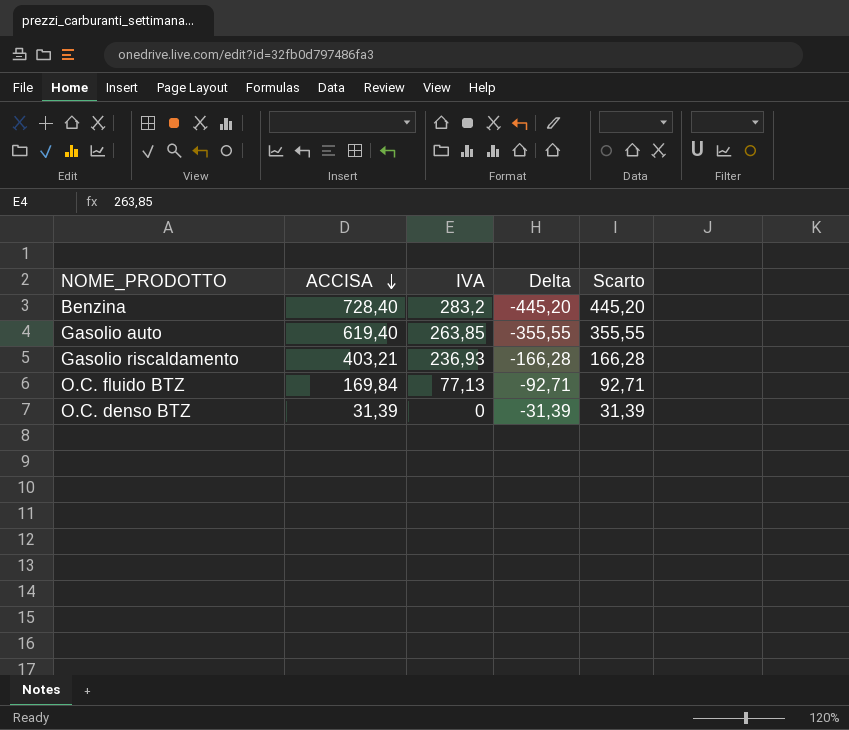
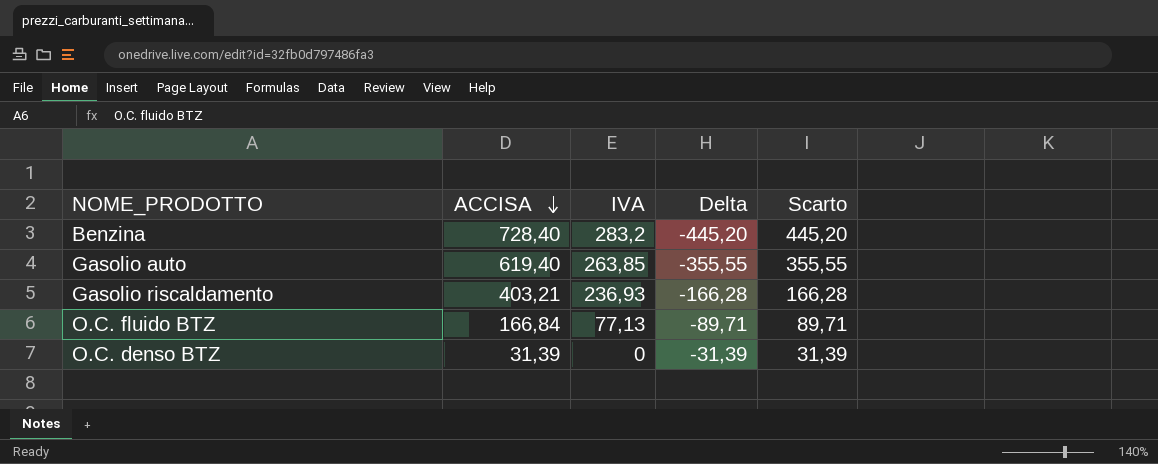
O.C. fluido BTZ | ACCISA: 169,84 -> 166,84
O.C. fluido BTZ | Delta: -92,71 -> -89,71
O.C. fluido BTZ | Scarto: 92,71 -> 89,71

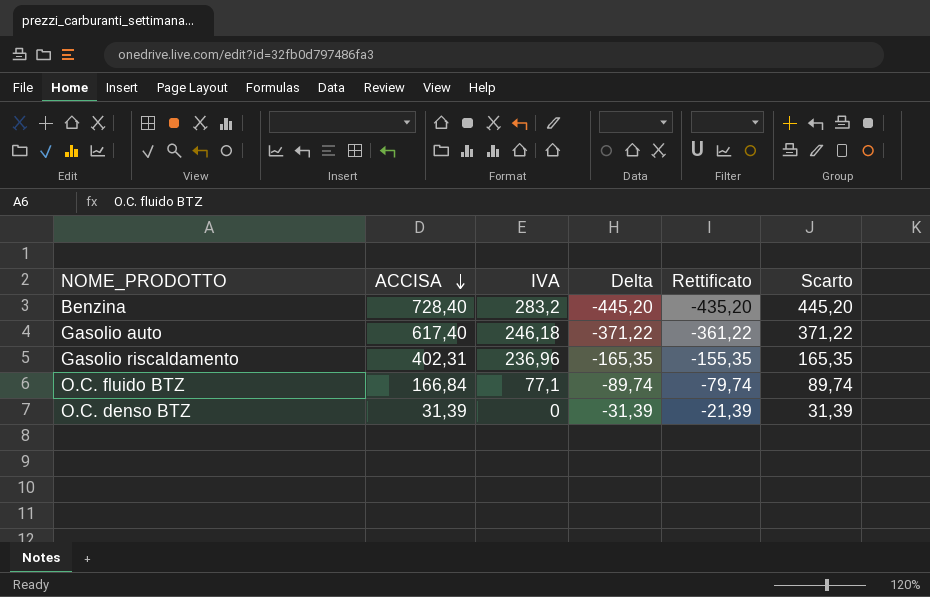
column Rettificato | formula: none -> [Delta] + 10
Gasolio auto | ACCISA: 619,40 -> 617,40
Gasolio auto | IVA: 263,85 -> 246,18
Gasolio auto | Delta: -355,55 -> -371,22
Gasolio auto | Scarto: 355,55 -> 371,22
Gasolio riscaldamento | ACCISA: 403,21 -> 402,31
Gasolio riscaldamento | IVA: 236,93 -> 236,96
Gasolio riscaldamento | Delta: -166,28 -> -165,35
Gasolio riscaldamento | Scarto: 166,28 -> 165,35
O.C. fluido BTZ | IVA: 77,13 -> 77,1
O.C. fluido BTZ | Delta: -89,71 -> -89,74
O.C. fluido BTZ | Scarto: 89,71 -> 89,74

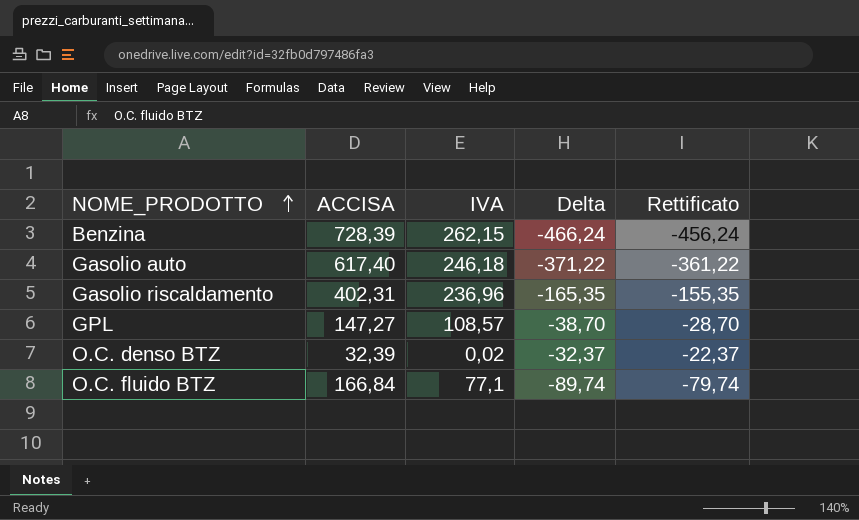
row order: ACCISA descending -> NOME_PRODOTTO ascending
column Scarto | formula: [ACCISA] - [IVA] -> none
Benzina | ACCISA: 728,40 -> 728,39
Benzina | IVA: 283,2 -> 262,15
Benzina | Delta: -445,20 -> -466,24
Benzina | Rettificato: -435,20 -> -456,24
row GPL: none -> 147,27 | 108,57 | -38,70 | -28,70
O.C. denso BTZ | ACCISA: 31,39 -> 32,39
O.C. denso BTZ | IVA: 0 -> 0,02
O.C. denso BTZ | Delta: -31,39 -> -32,37
O.C. denso BTZ | Rettificato: -21,39 -> -22,37

